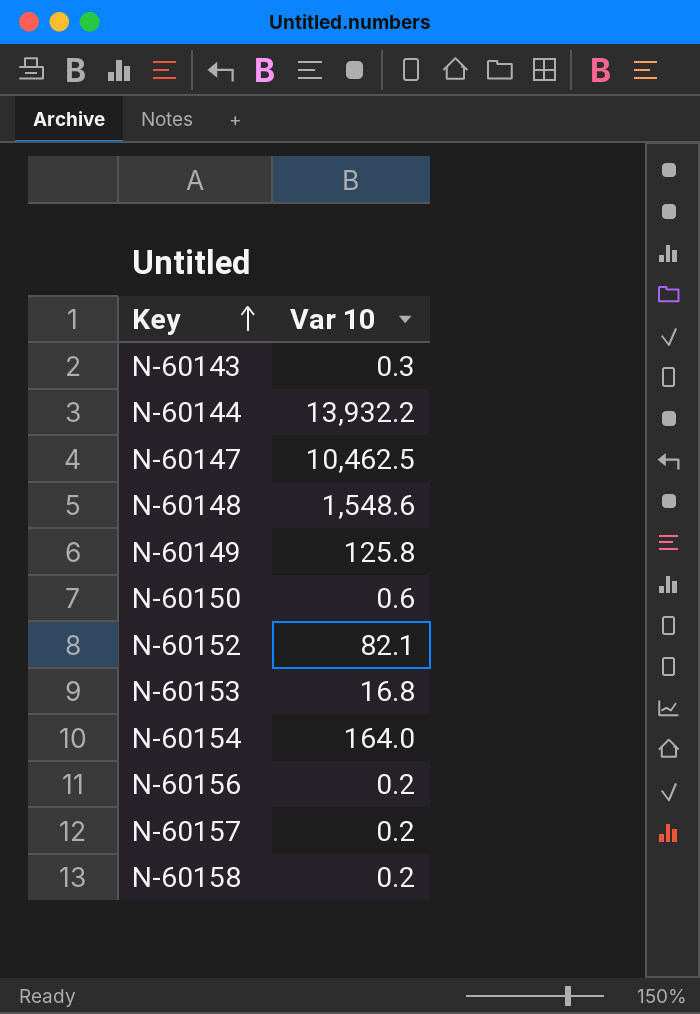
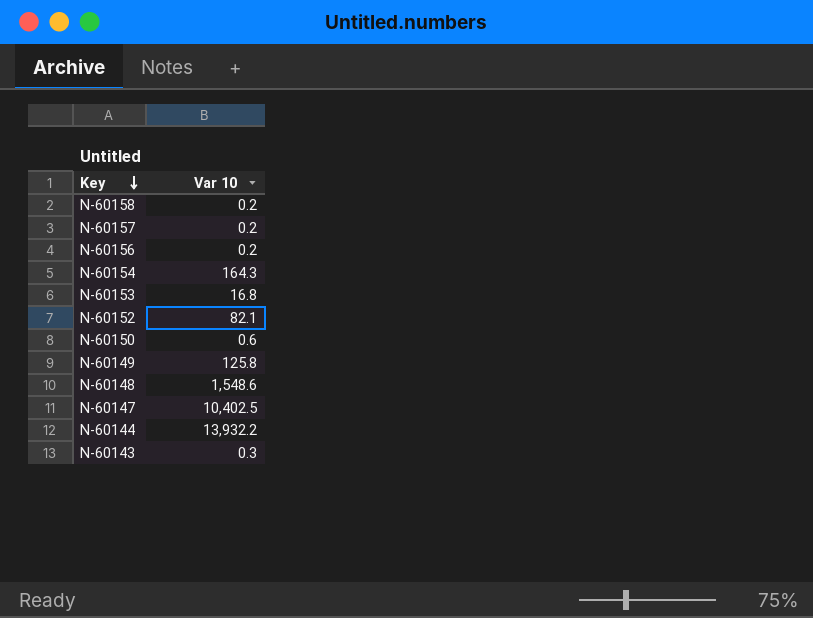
row order: Key ascending -> Key descending
N-60154 | Var 10: 164.0 -> 164.3
N-60147 | Var 10: 10,462.5 -> 10,402.5

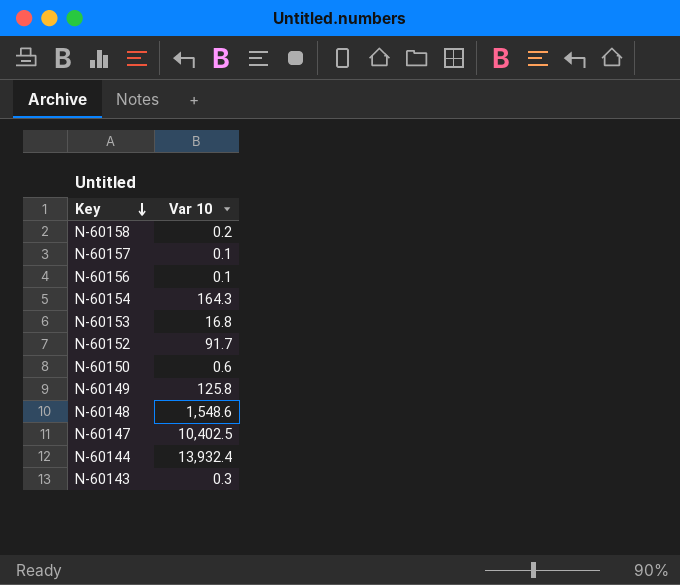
N-60157 | Var 10: 0.2 -> 0.1
N-60156 | Var 10: 0.2 -> 0.1
N-60152 | Var 10: 82.1 -> 91.7
N-60144 | Var 10: 13,932.2 -> 13,932.4

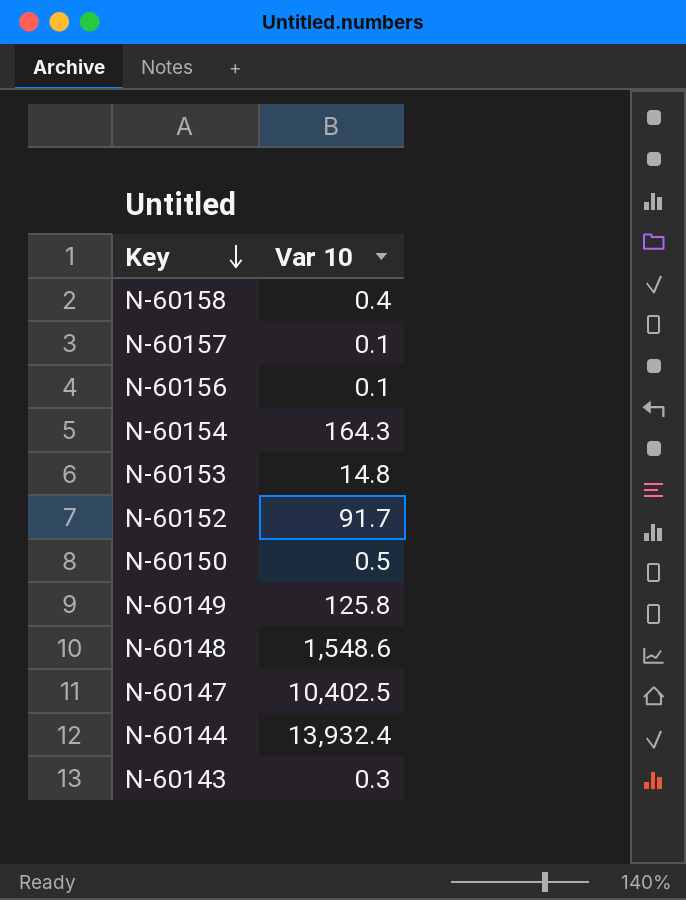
N-60158 | Var 10: 0.2 -> 0.4
N-60153 | Var 10: 16.8 -> 14.8
N-60150 | Var 10: 0.6 -> 0.5

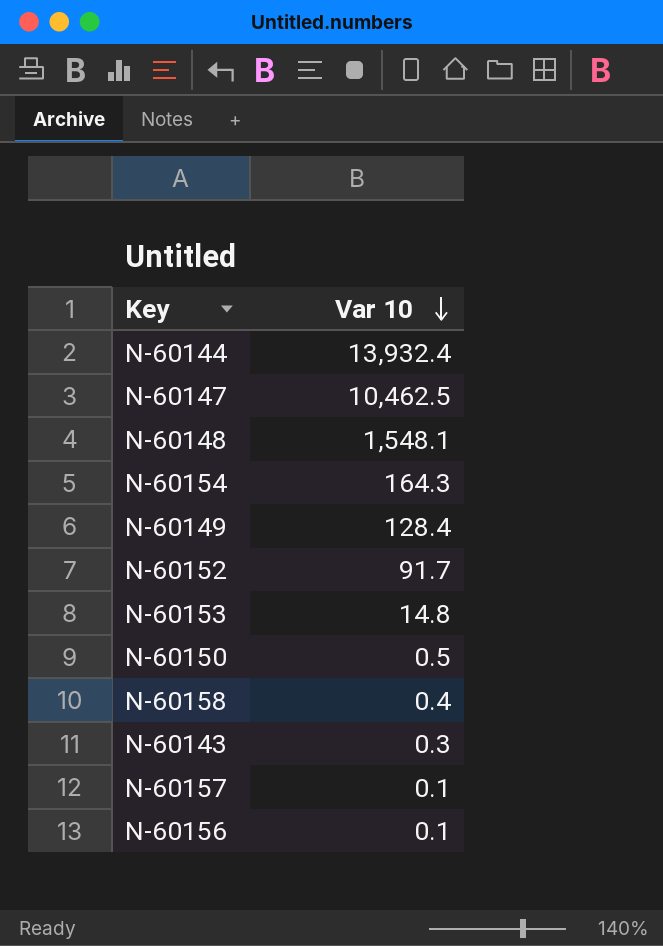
row order: Key descending -> Var 10 descending
N-60147 | Var 10: 10,402.5 -> 10,462.5
N-60148 | Var 10: 1,548.6 -> 1,548.1
N-60149 | Var 10: 125.8 -> 128.4

